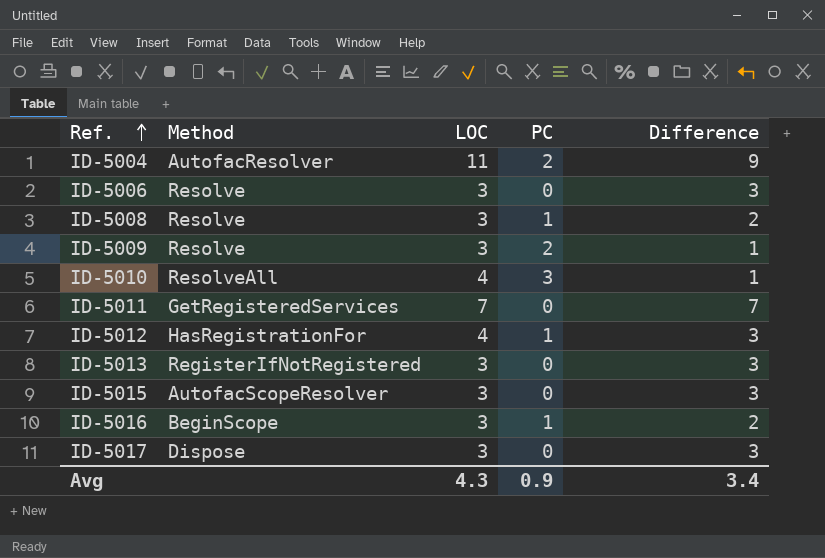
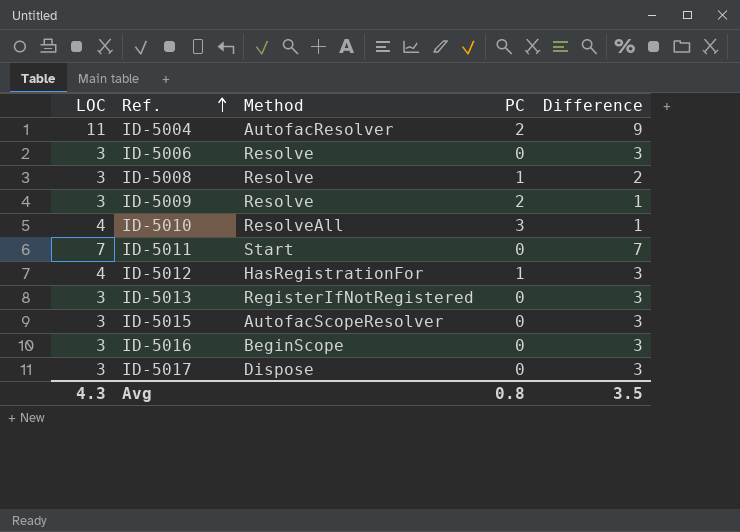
column LOC | position: 3 -> 1
ID-5011 | Method: GetRegisteredServices -> Start
ID-5016 | PC: 1 -> 0
ID-5016 | Difference: 2 -> 3
Avg | PC: 0.9 -> 0.8
Avg | Difference: 3.4 -> 3.5

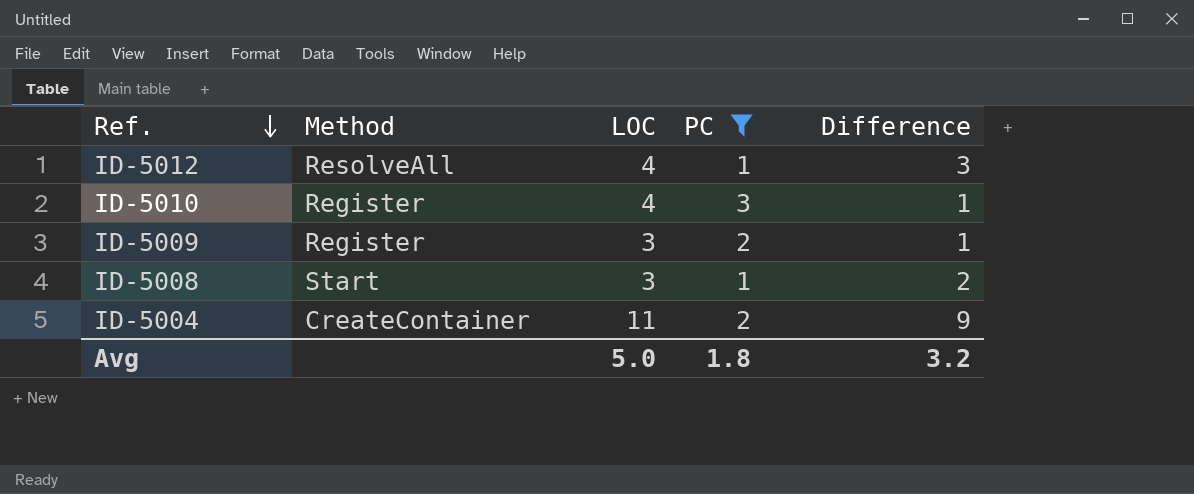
filter: none -> PC != 0
row order: Ref. ascending -> Ref. descending
column LOC | position: 1 -> 3
ID-5012 | Method: HasRegistrationFor -> ResolveAll
ID-5010 | Method: ResolveAll -> Register
ID-5009 | Method: Resolve -> Register
ID-5008 | Method: Resolve -> Start
ID-5004 | Method: AutofacResolver -> CreateContainer
Avg | LOC: 4.3 -> 5.0
Avg | PC: 0.8 -> 1.8
Avg | Difference: 3.5 -> 3.2

